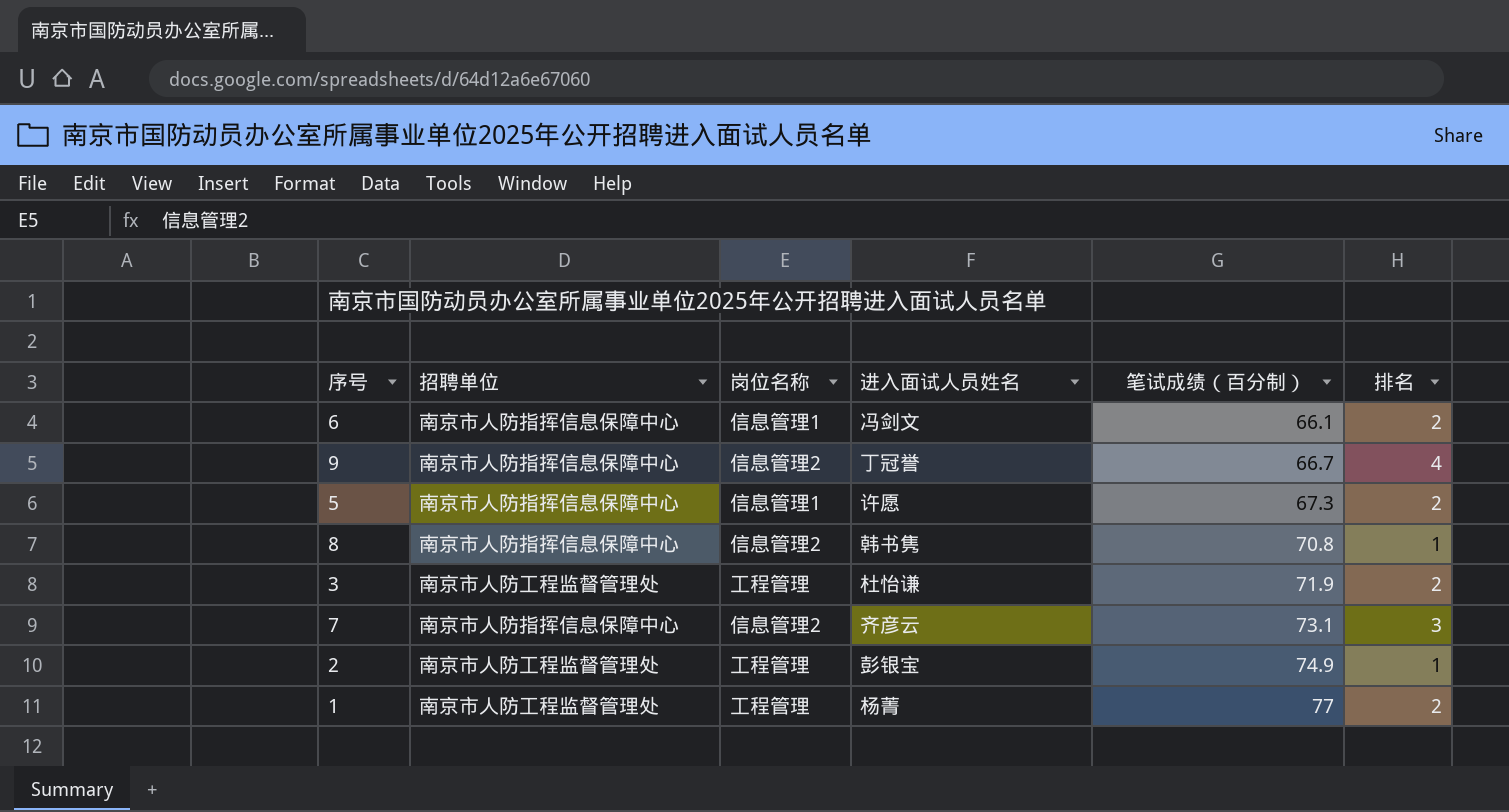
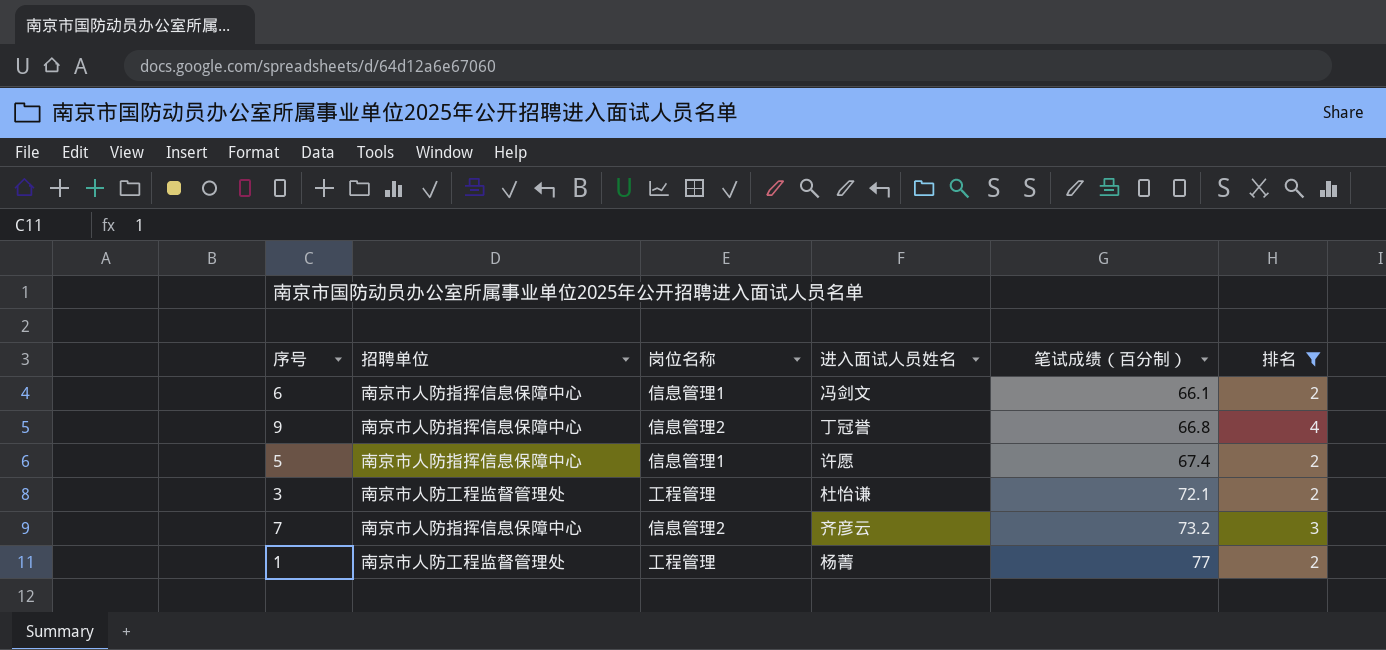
filter: none -> 排名 != 1
9 | 笔试成绩（百分制）: 66.7 -> 66.8
5 | 笔试成绩（百分制）: 67.3 -> 67.4
3 | 笔试成绩（百分制）: 71.9 -> 72.1
7 | 笔试成绩（百分制）: 73.1 -> 73.2

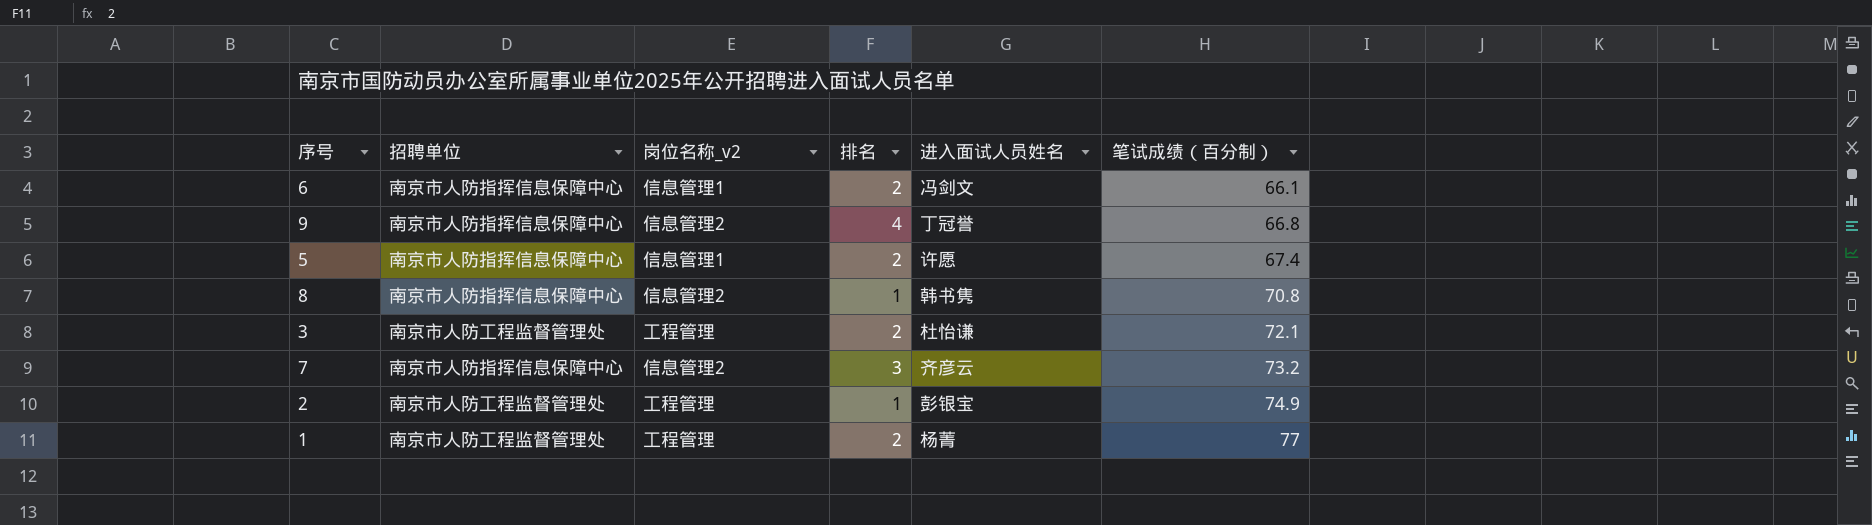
filter: 排名 != 1 -> none
column name: 岗位名称 -> 岗位名称_v2
column 排名 | position: 6 -> 4

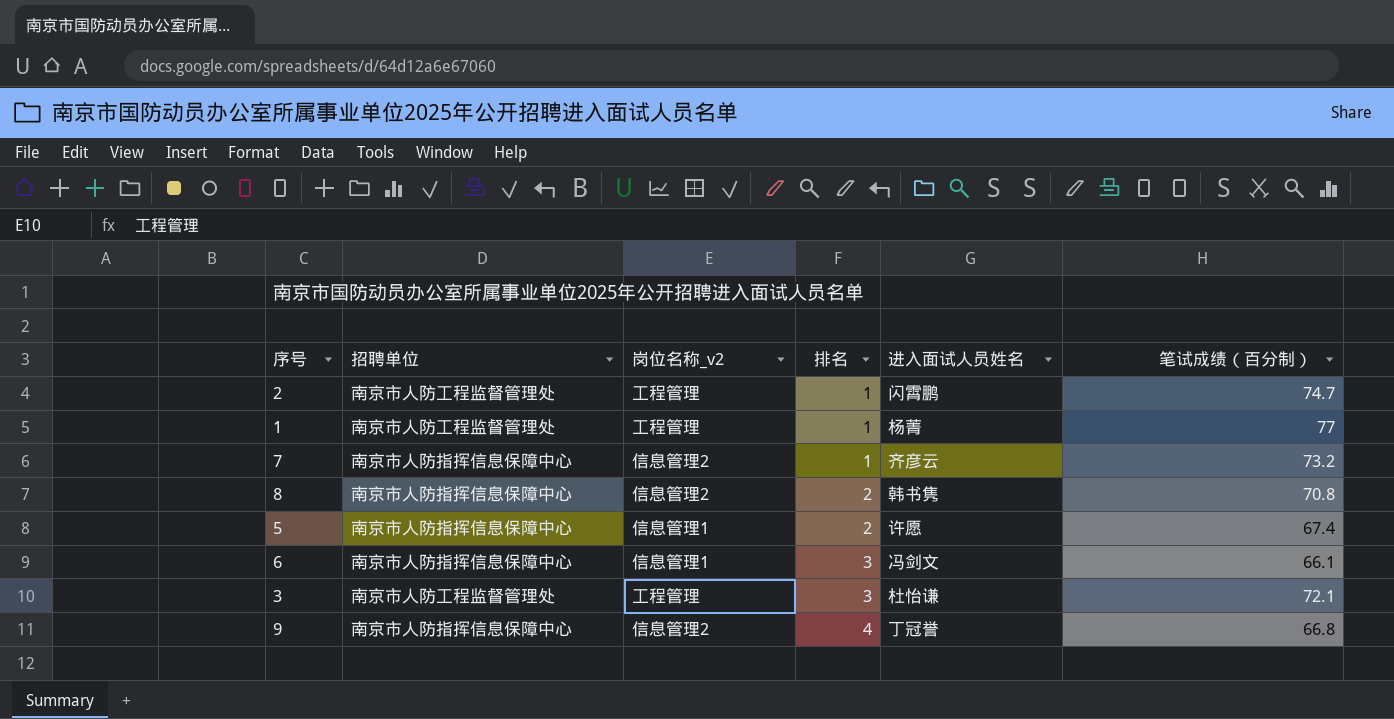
row order: 笔试成绩（百分制） ascending -> 排名 ascending
2 | 进入面试人员姓名: 彭银宝 -> 闪霄鹏
2 | 笔试成绩（百分制）: 74.9 -> 74.7
1 | 排名: 2 -> 1
7 | 排名: 3 -> 1
8 | 排名: 1 -> 2
6 | 排名: 2 -> 3
3 | 排名: 2 -> 3

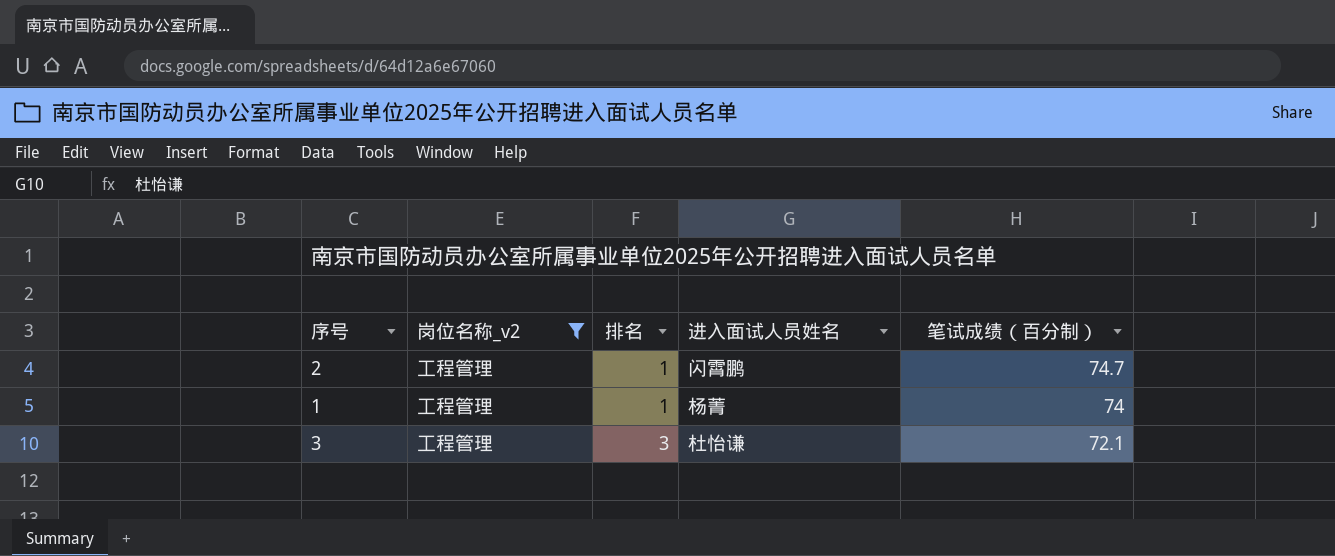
filter: none -> 岗位名称_v2 = 工程管理
column 招聘单位 | position: 2 -> none
1 | 笔试成绩（百分制）: 77 -> 74

